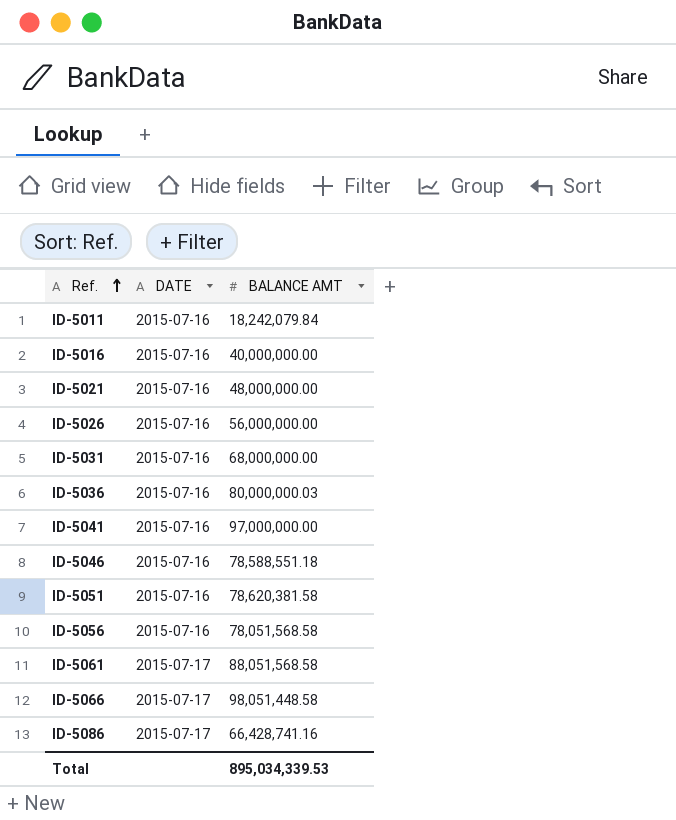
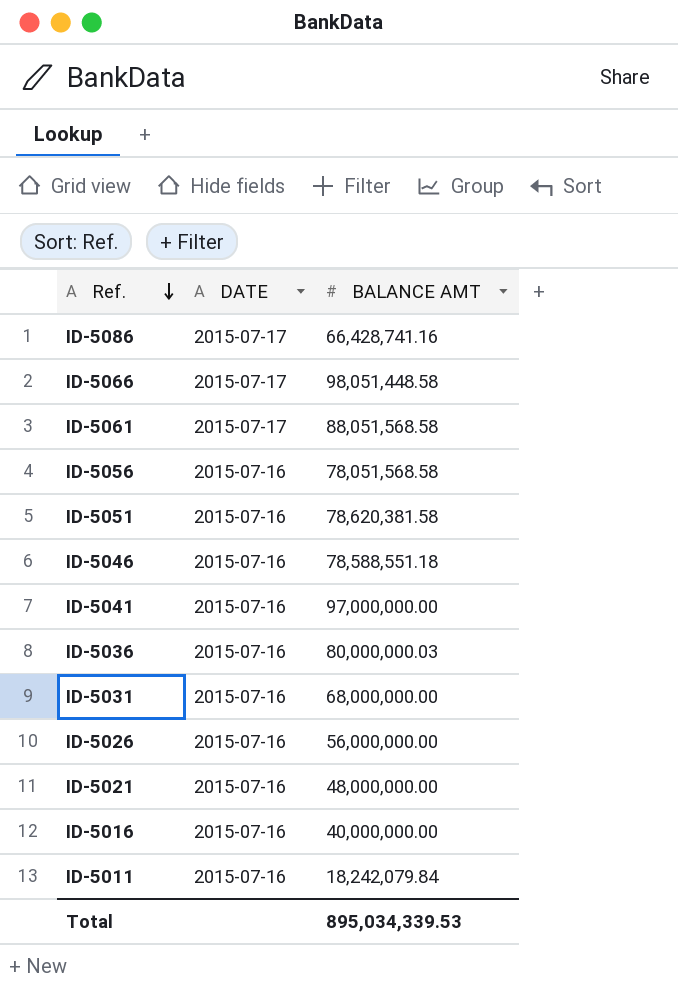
row order: Ref. ascending -> Ref. descending

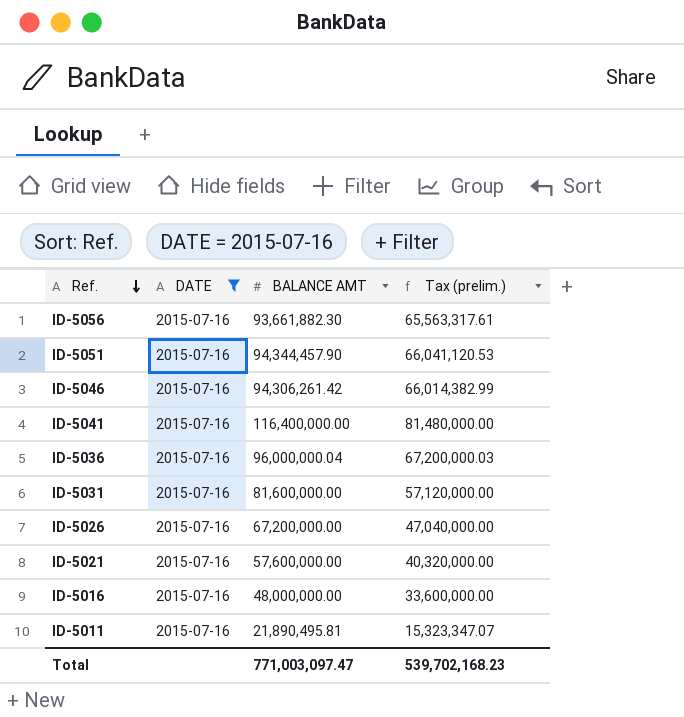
filter: none -> DATE = 2015-07-16
column Tax (prelim.) | formula: none -> [BALANCE AMT] * 0.7
ID-5056 | BALANCE AMT: 78,051,568.58 -> 93,661,882.30
ID-5051 | BALANCE AMT: 78,620,381.58 -> 94,344,457.90
ID-5046 | BALANCE AMT: 78,588,551.18 -> 94,306,261.42
ID-5041 | BALANCE AMT: 97,000,000.00 -> 116,400,000.00
ID-5036 | BALANCE AMT: 80,000,000.03 -> 96,000,000.04
ID-5031 | BALANCE AMT: 68,000,000.00 -> 81,600,000.00
ID-5026 | BALANCE AMT: 56,000,000.00 -> 67,200,000.00
ID-5021 | BALANCE AMT: 48,000,000.00 -> 57,600,000.00
ID-5016 | BALANCE AMT: 40,000,000.00 -> 48,000,000.00
ID-5011 | BALANCE AMT: 18,242,079.84 -> 21,890,495.81
Total | BALANCE AMT: 895,034,339.53 -> 771,003,097.47

